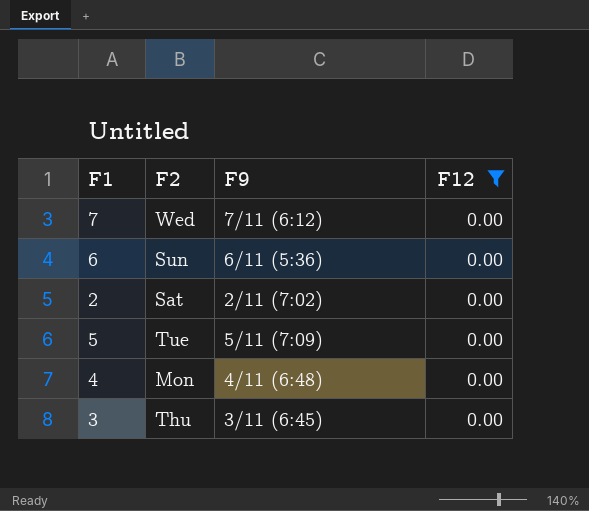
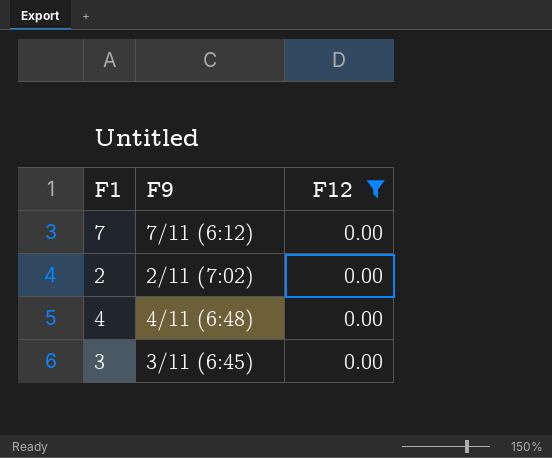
column F2 | position: 2 -> none
row 6: Sun | 6/11 (5:36) | 0.00 -> none
row 5: Tue | 5/11 (7:09) | 0.00 -> none

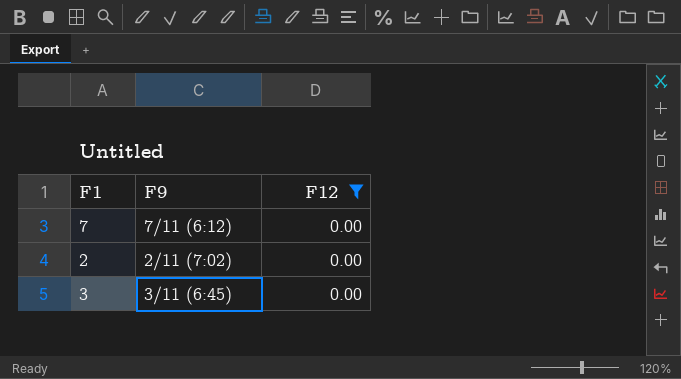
row 4: 4/11 (6:48) | 0.00 -> none

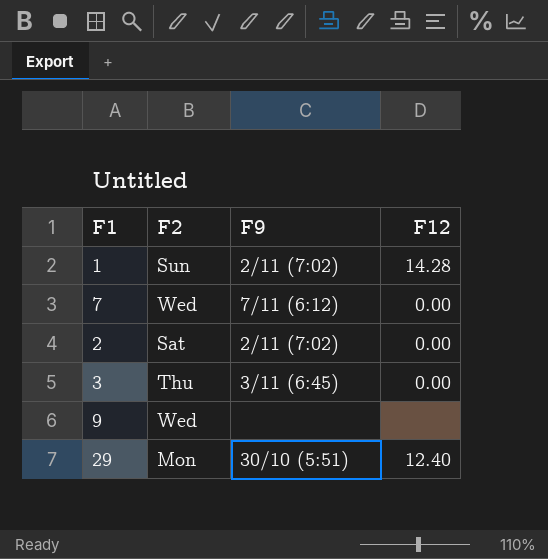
filter: F12 = 0.00 -> none
column F2 | position: none -> 2

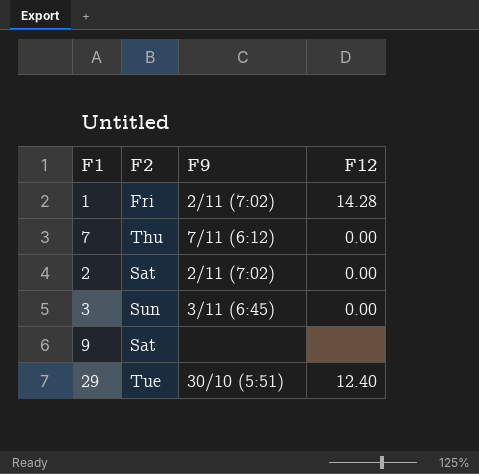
1 | F2: Sun -> Fri
7 | F2: Wed -> Thu
3 | F2: Thu -> Sun
9 | F2: Wed -> Sat
29 | F2: Mon -> Tue

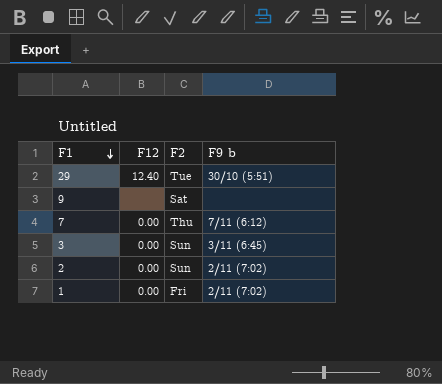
row order: none -> F1 descending
column F12 | position: 4 -> 2
column name: F9 -> F9 b
2 | F2: Sat -> Sun
1 | F12: 14.28 -> 0.00

